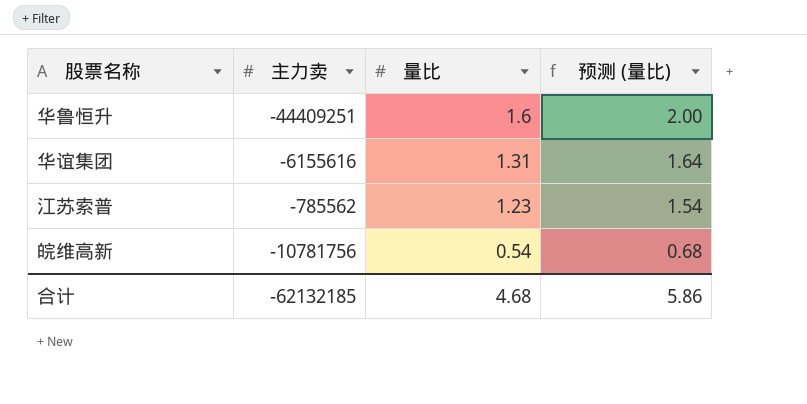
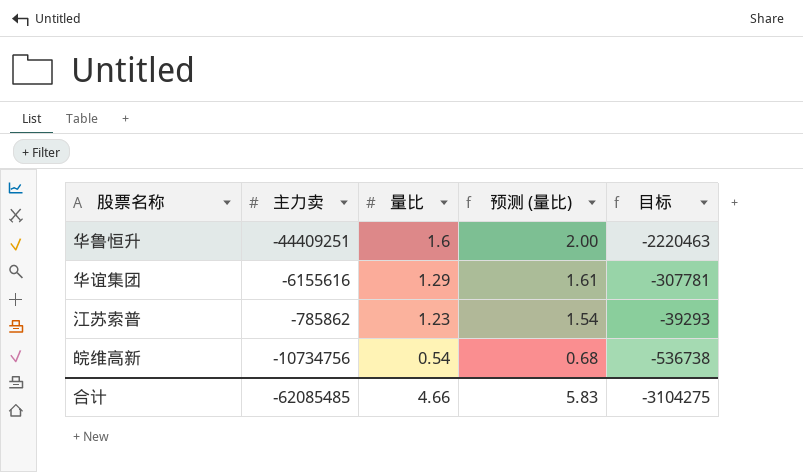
column 目标 | formula: none -> [主力卖] * 0.05
华谊集团 | 量比: 1.31 -> 1.29
华谊集团 | 预测 (量比): 1.64 -> 1.61
江苏索普 | 主力卖: -785562 -> -785862
皖维高新 | 主力卖: -10781756 -> -10734756
合计 | 主力卖: -62132185 -> -62085485
合计 | 量比: 4.68 -> 4.66
合计 | 预测 (量比): 5.86 -> 5.83

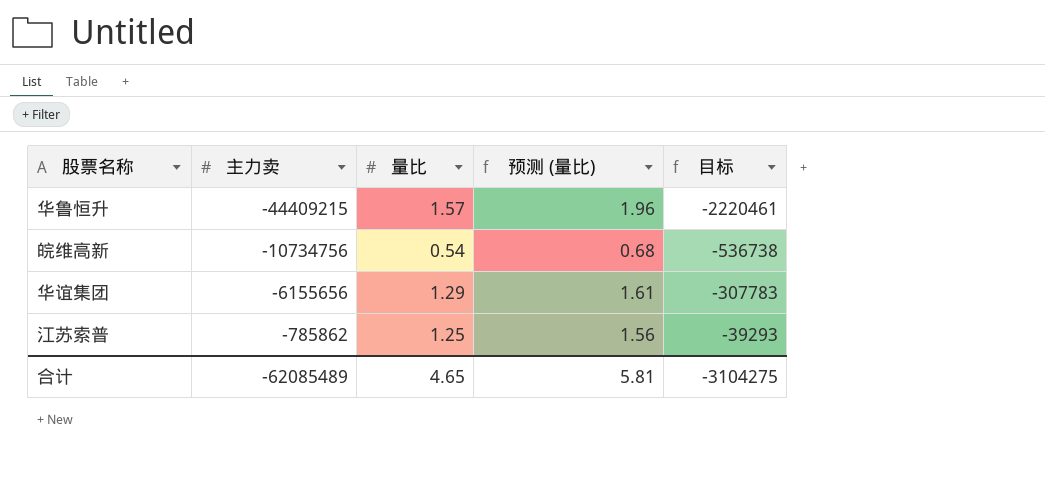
row order: 量比 descending -> 主力卖 ascending
华鲁恒升 | 主力卖: -44409251 -> -44409215
华鲁恒升 | 量比: 1.6 -> 1.57
华鲁恒升 | 预测 (量比): 2.00 -> 1.96
华鲁恒升 | 目标: -2220463 -> -2220461
华谊集团 | 主力卖: -6155616 -> -6155656
华谊集团 | 目标: -307781 -> -307783
江苏索普 | 量比: 1.23 -> 1.25
江苏索普 | 预测 (量比): 1.54 -> 1.56
合计 | 主力卖: -62085485 -> -62085489
合计 | 量比: 4.66 -> 4.65
合计 | 预测 (量比): 5.83 -> 5.81

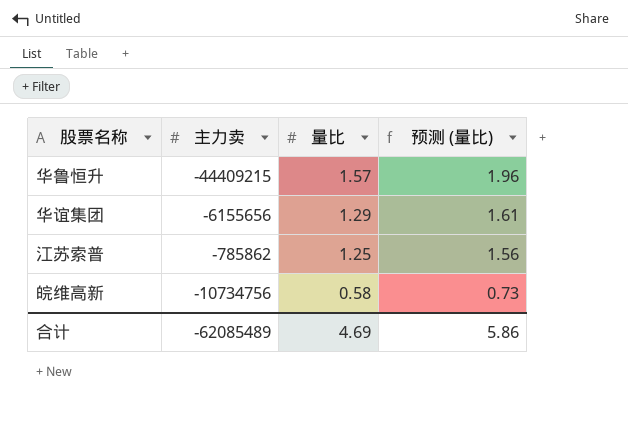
row order: 主力卖 ascending -> 量比 descending
column 目标 | formula: [主力卖] * 0.05 -> none
皖维高新 | 量比: 0.54 -> 0.58
皖维高新 | 预测 (量比): 0.68 -> 0.73
合计 | 量比: 4.65 -> 4.69
合计 | 预测 (量比): 5.81 -> 5.86

